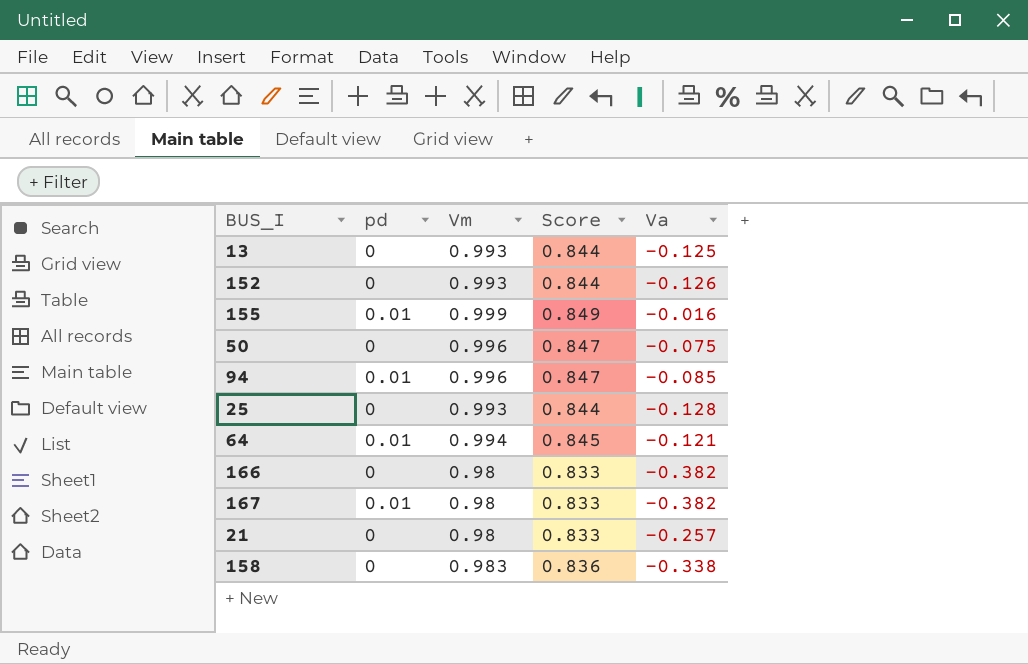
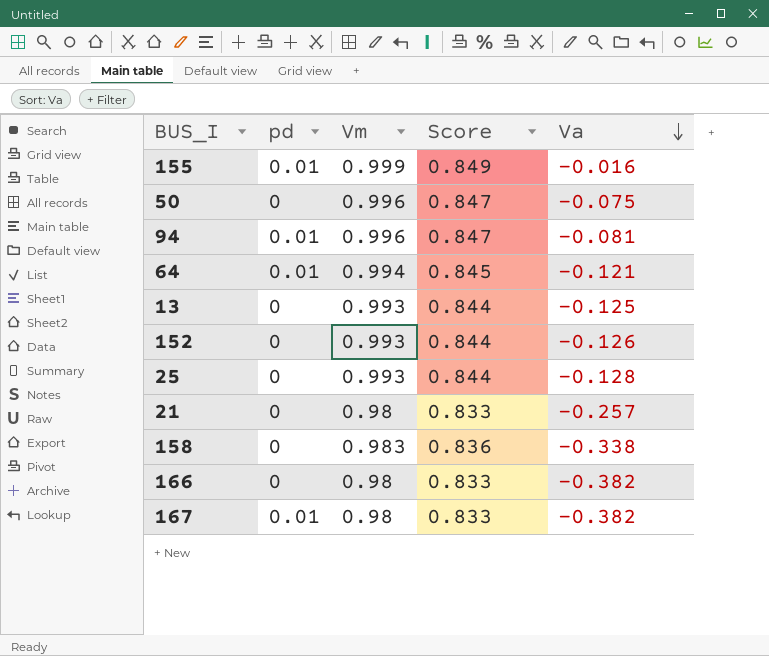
row order: none -> Va descending
94 | Va: -0.085 -> -0.081

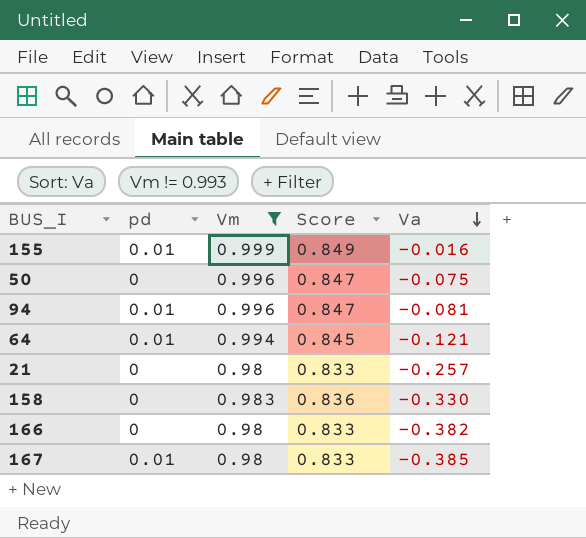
filter: none -> Vm != 0.993
158 | Va: -0.338 -> -0.330
167 | Va: -0.382 -> -0.385

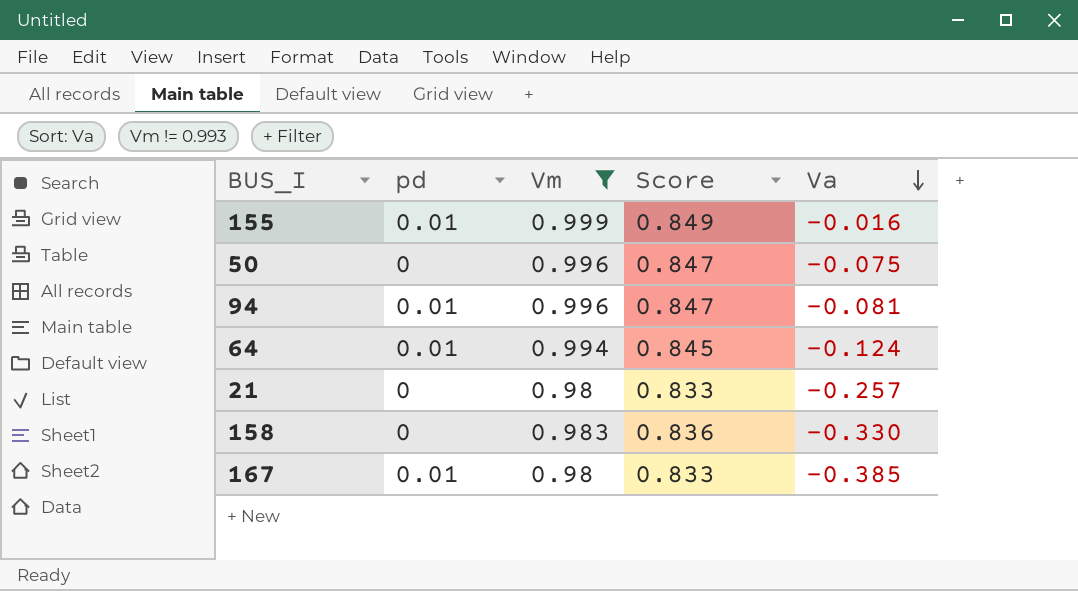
row 166: 0 | 0.98 | 0.833 | -0.382 -> none
64 | Va: -0.121 -> -0.124

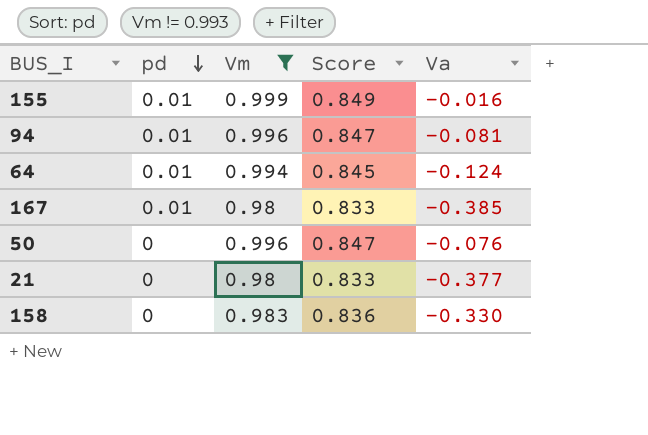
row order: Va descending -> pd descending
50 | Va: -0.075 -> -0.076
21 | Va: -0.257 -> -0.377

